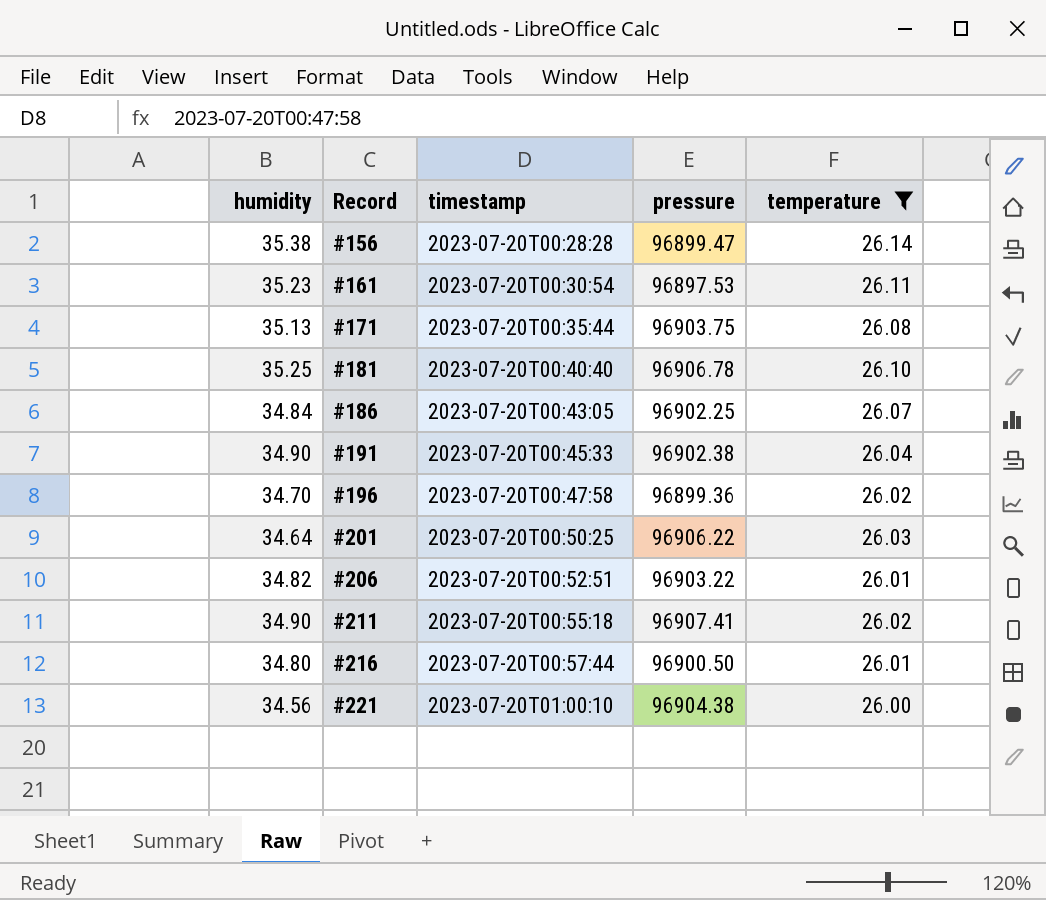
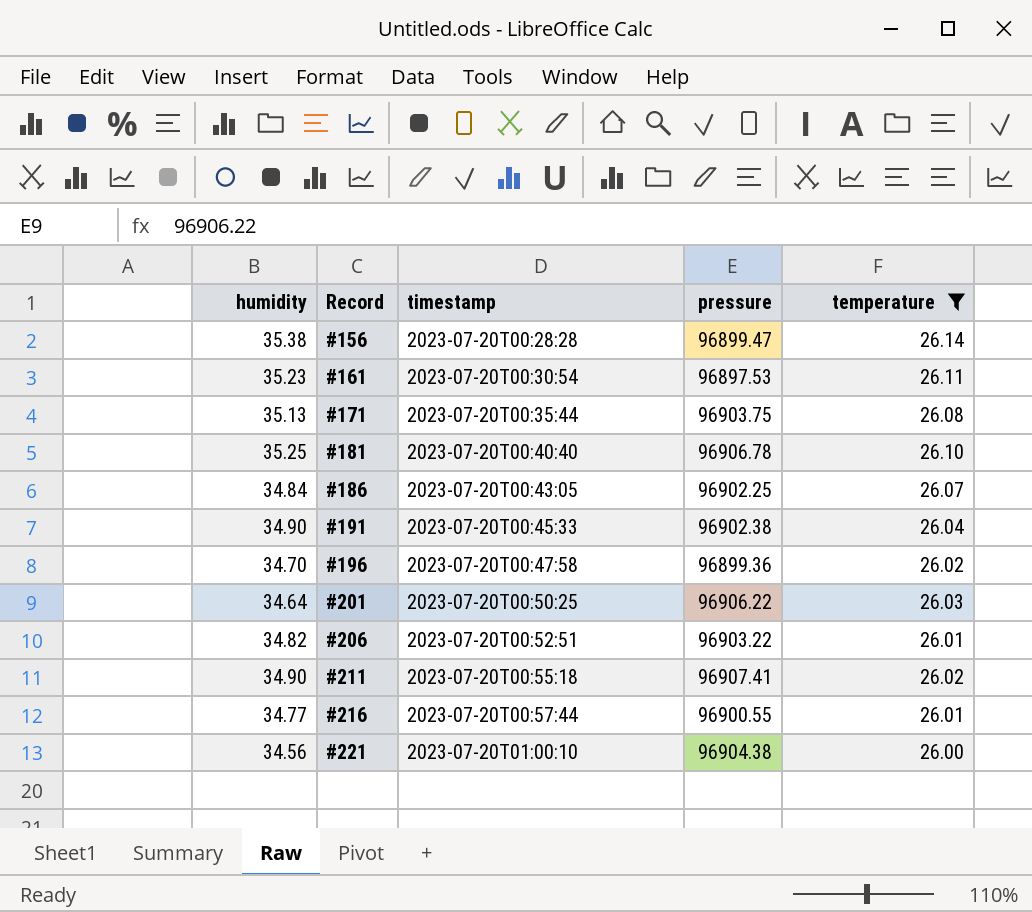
#216 | humidity: 34.80 -> 34.77
#216 | pressure: 96900.50 -> 96900.55

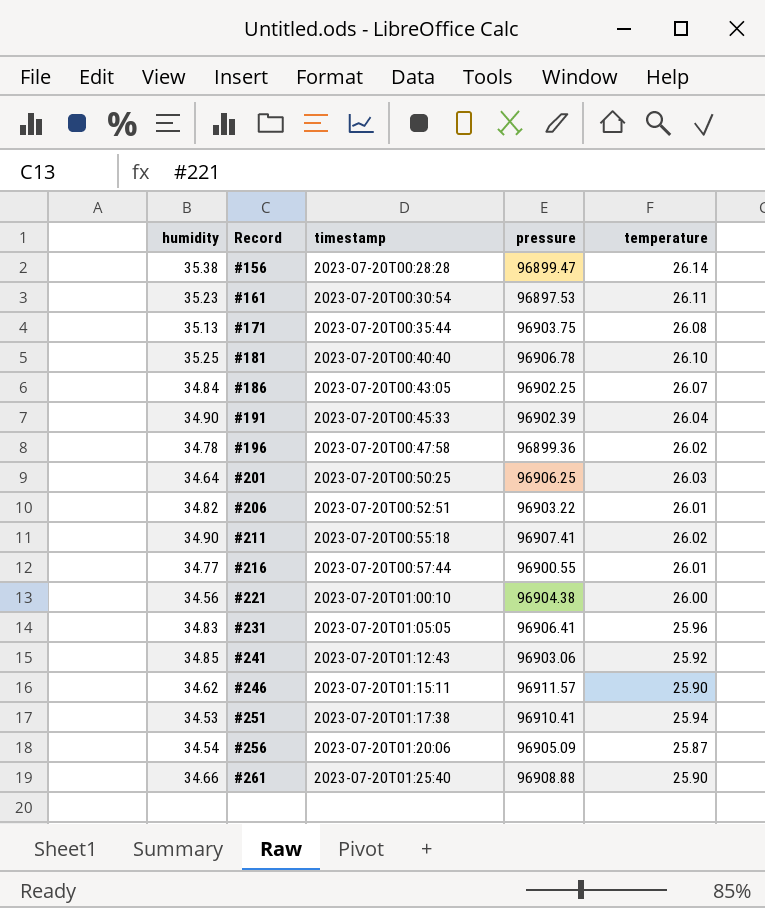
filter: temperature >= 26.00 -> none
#191 | pressure: 96902.38 -> 96902.39
#196 | humidity: 34.70 -> 34.78
#201 | pressure: 96906.22 -> 96906.25

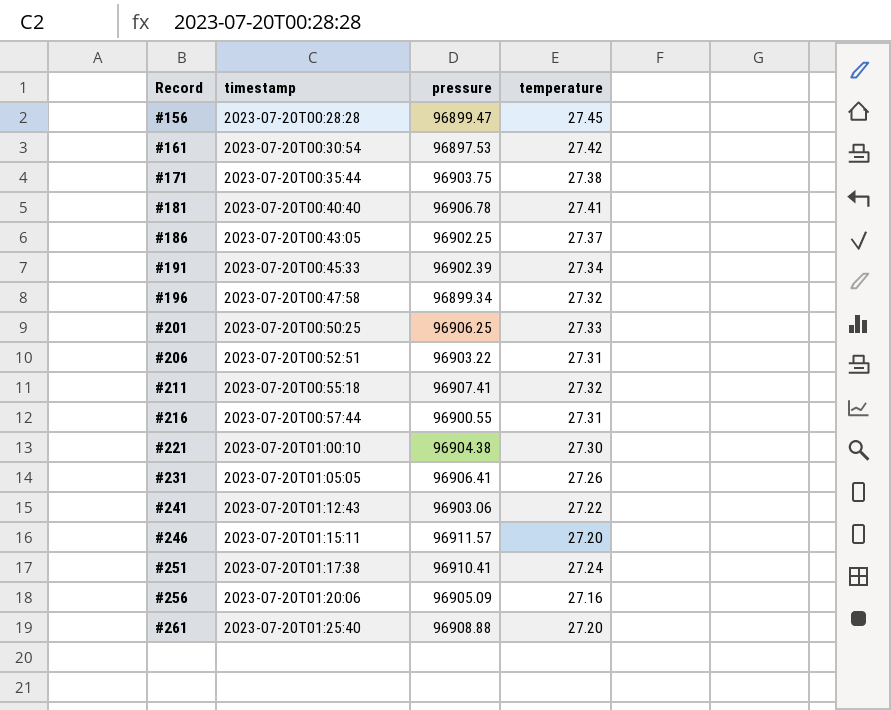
column humidity | position: 1 -> none
#156 | temperature: 26.14 -> 27.45
#161 | temperature: 26.11 -> 27.42
#171 | temperature: 26.08 -> 27.38
#181 | temperature: 26.10 -> 27.41
#186 | temperature: 26.07 -> 27.37
#191 | temperature: 26.04 -> 27.34
#196 | pressure: 96899.36 -> 96899.34
#196 | temperature: 26.02 -> 27.32
#201 | temperature: 26.03 -> 27.33
#206 | temperature: 26.01 -> 27.31
#211 | temperature: 26.02 -> 27.32
#216 | temperature: 26.01 -> 27.31
#221 | temperature: 26.00 -> 27.30
#231 | temperature: 25.96 -> 27.26
#241 | temperature: 25.92 -> 27.22
#246 | temperature: 25.90 -> 27.20
#251 | temperature: 25.94 -> 27.24
#256 | temperature: 25.87 -> 27.16
#261 | temperature: 25.90 -> 27.20

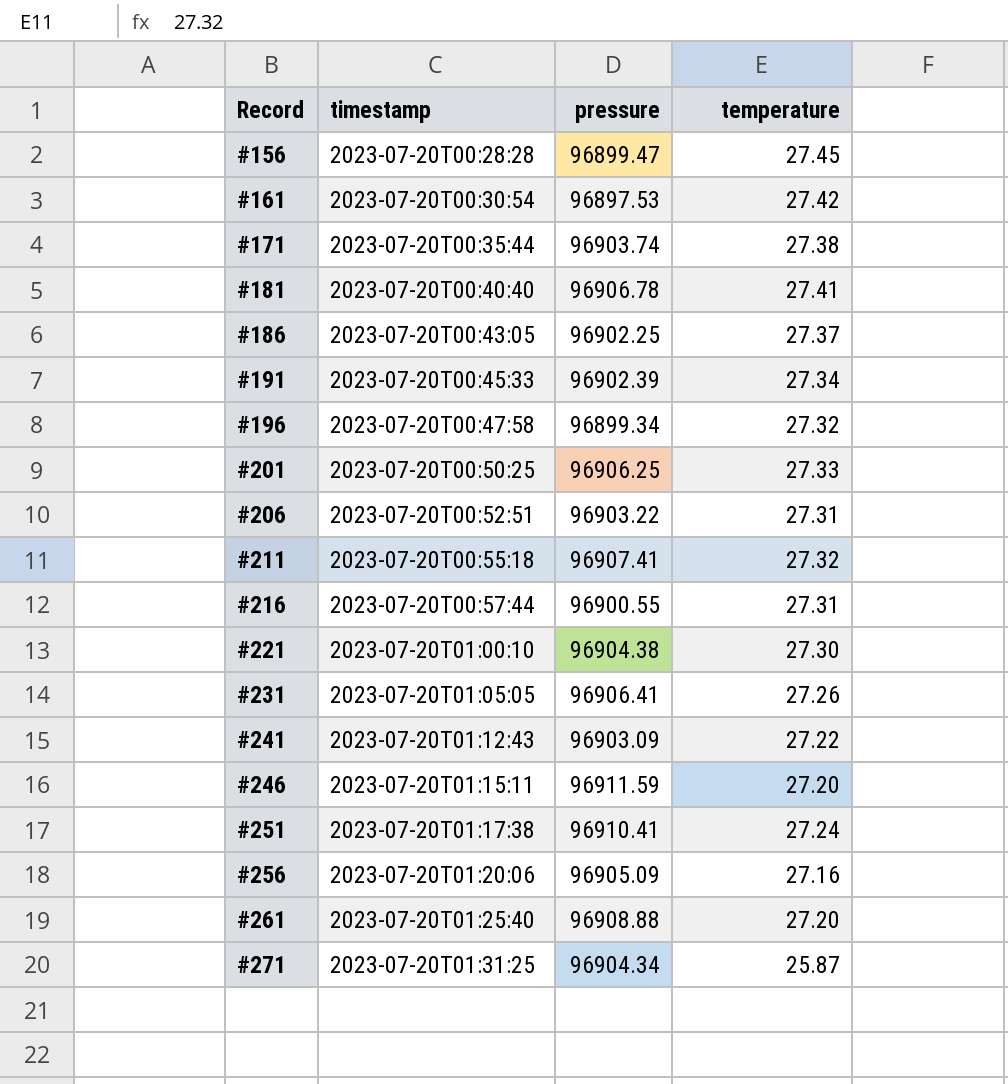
#171 | pressure: 96903.75 -> 96903.74
#241 | pressure: 96903.06 -> 96903.09
#246 | pressure: 96911.57 -> 96911.59
row #271: none -> 2023-07-20T01:31:25 | 96904.34 | 25.87

